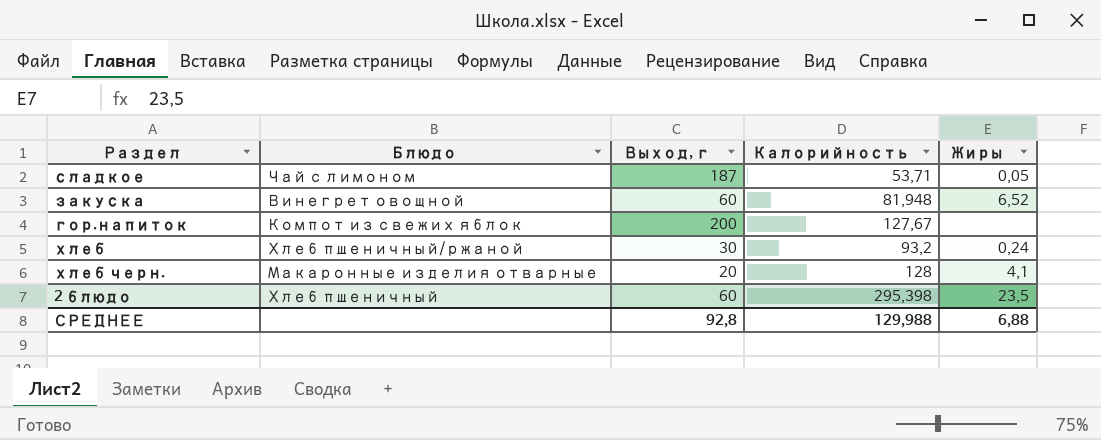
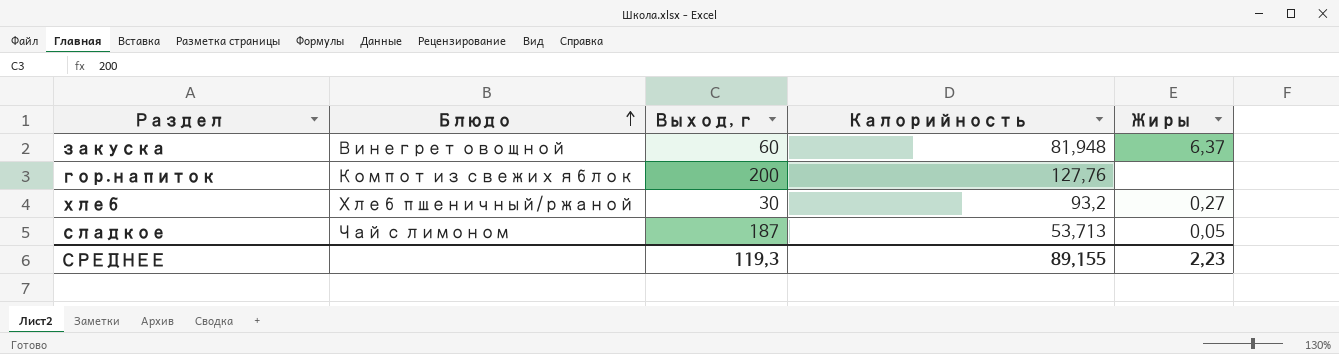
row order: none -> Блюдо ascending
row хлеб черн.: Макаронные изделия отварные | 20 | 128 | 4,1 -> none
row 2 блюдо: Хлеб пшеничный | 60 | 295,398 | 23,5 -> none
закуска | Жиры: 6,52 -> 6,37
гор.напиток | Калорийность: 127,67 -> 127,76
хлеб | Жиры: 0,24 -> 0,27
сладкое | Калорийность: 53,71 -> 53,713
СРЕДНЕЕ | Выход, г: 92,8 -> 119,3
СРЕДНЕЕ | Калорийность: 129,988 -> 89,155
СРЕДНЕЕ | Жиры: 6,88 -> 2,23

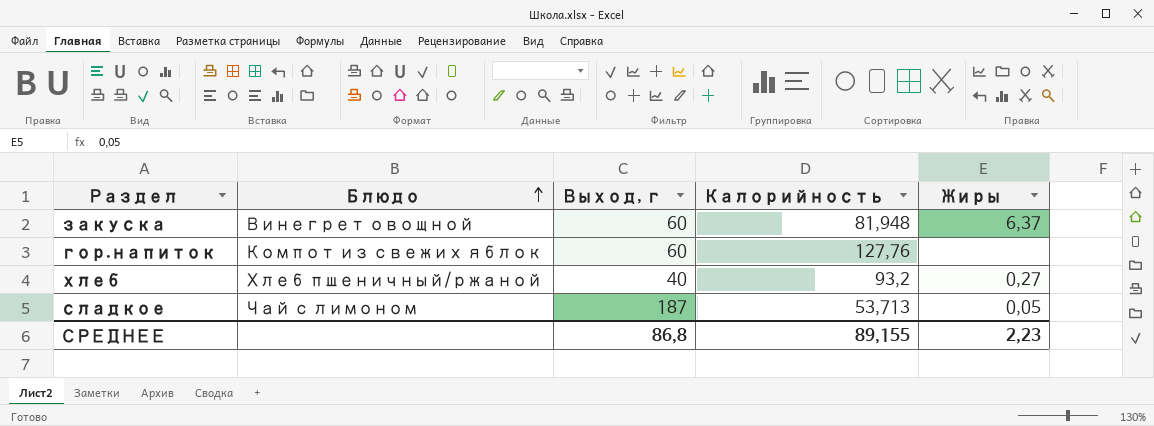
гор.напиток | Выход, г: 200 -> 60
хлеб | Выход, г: 30 -> 40
СРЕДНЕЕ | Выход, г: 119,3 -> 86,8

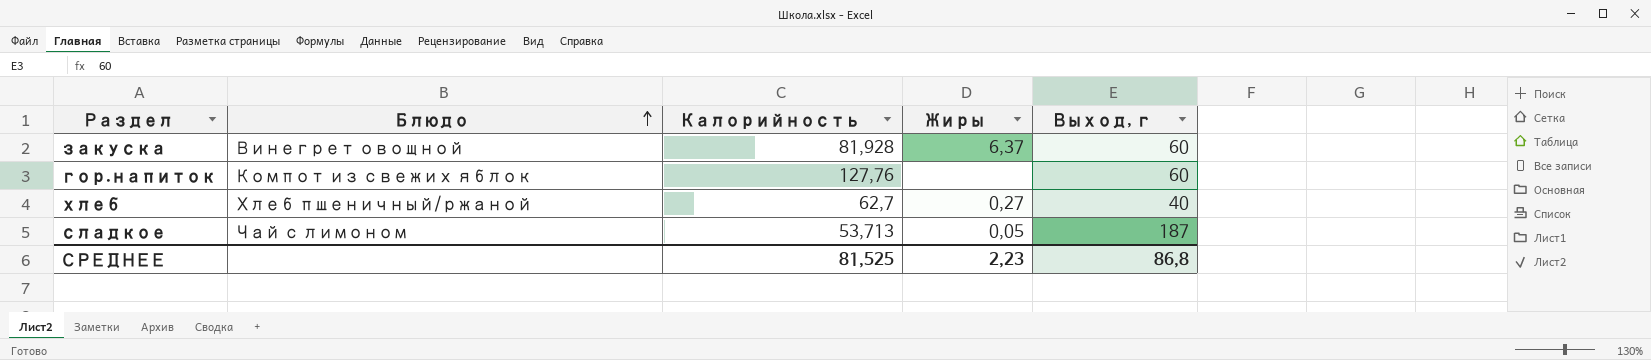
column Выход, г | position: 3 -> 5
закуска | Калорийность: 81,948 -> 81,928
хлеб | Калорийность: 93,2 -> 62,7
СРЕДНЕЕ | Калорийность: 89,155 -> 81,525

